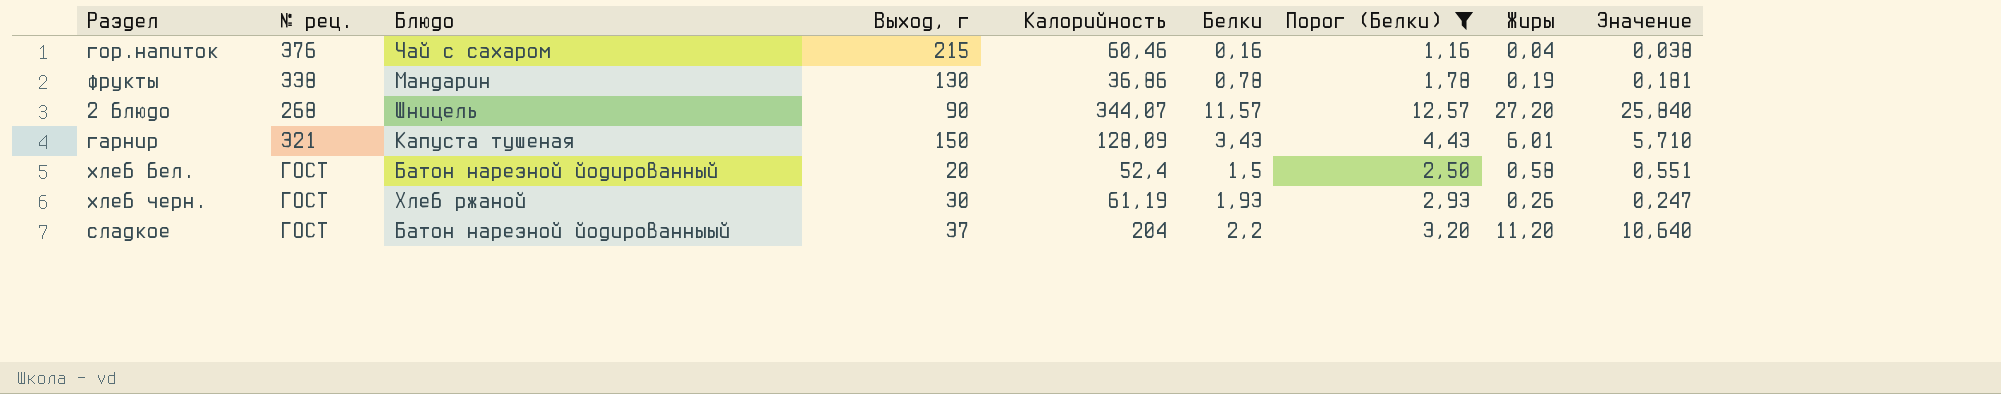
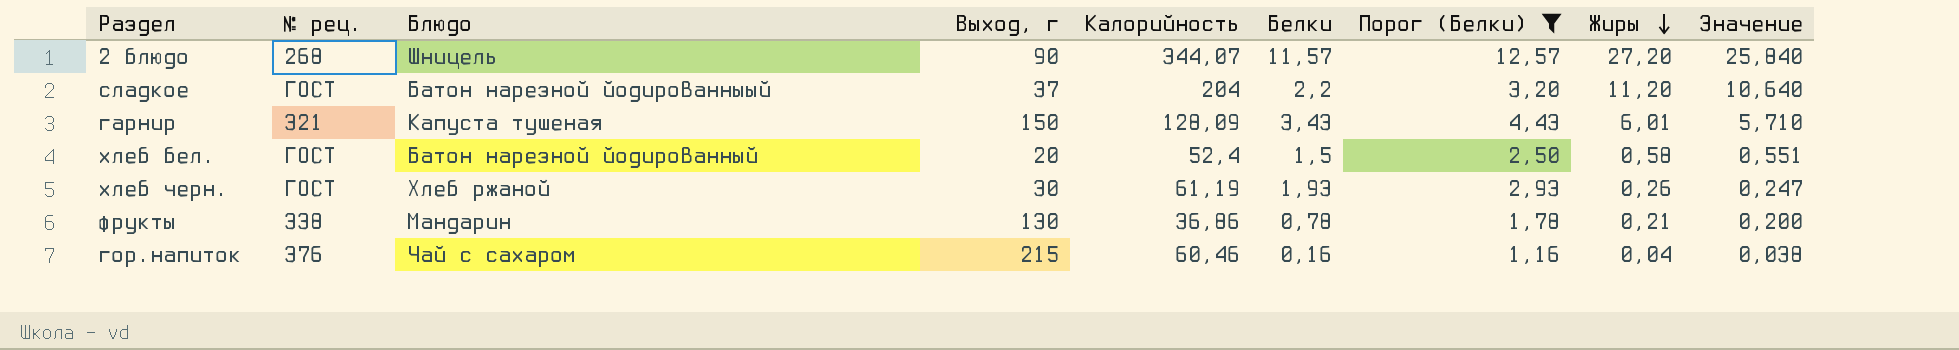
row order: none -> Жиры descending
фрукты | Жиры: 0,19 -> 0,21
фрукты | Значение: 0,181 -> 0,200

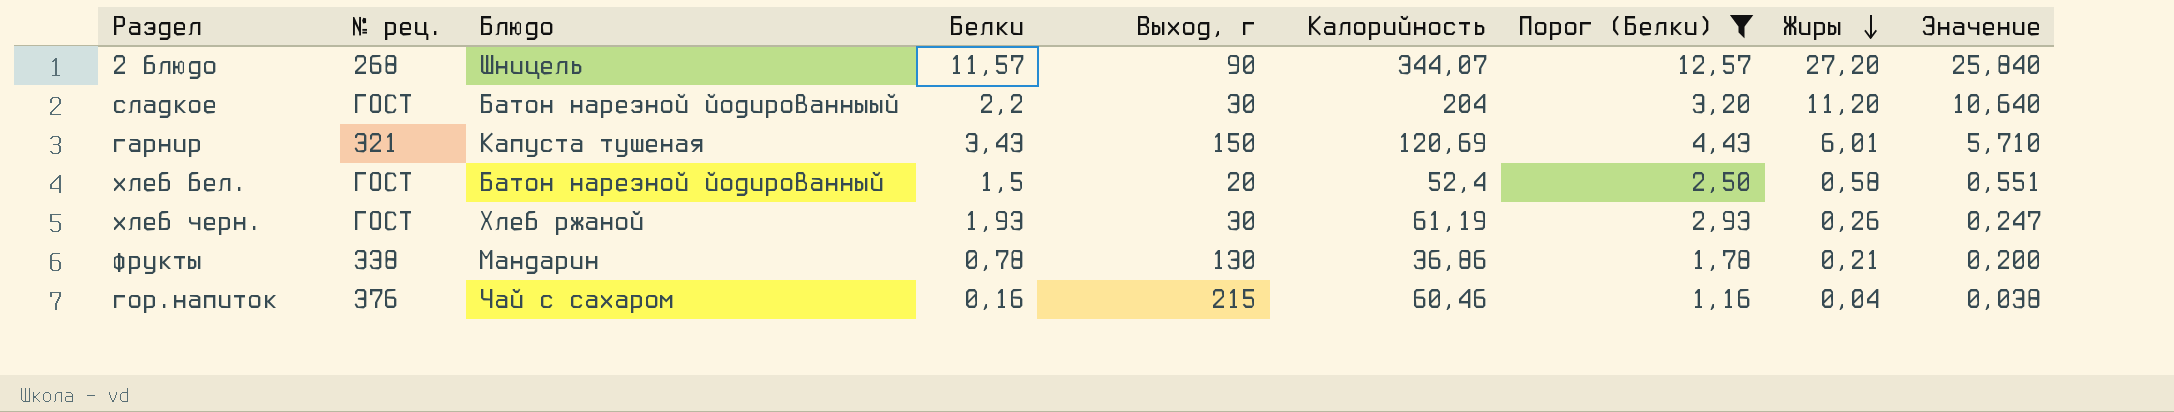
column Белки | position: 6 -> 4
сладкое | Выход, г: 37 -> 30
гарнир | Калорийность: 128,09 -> 120,69

